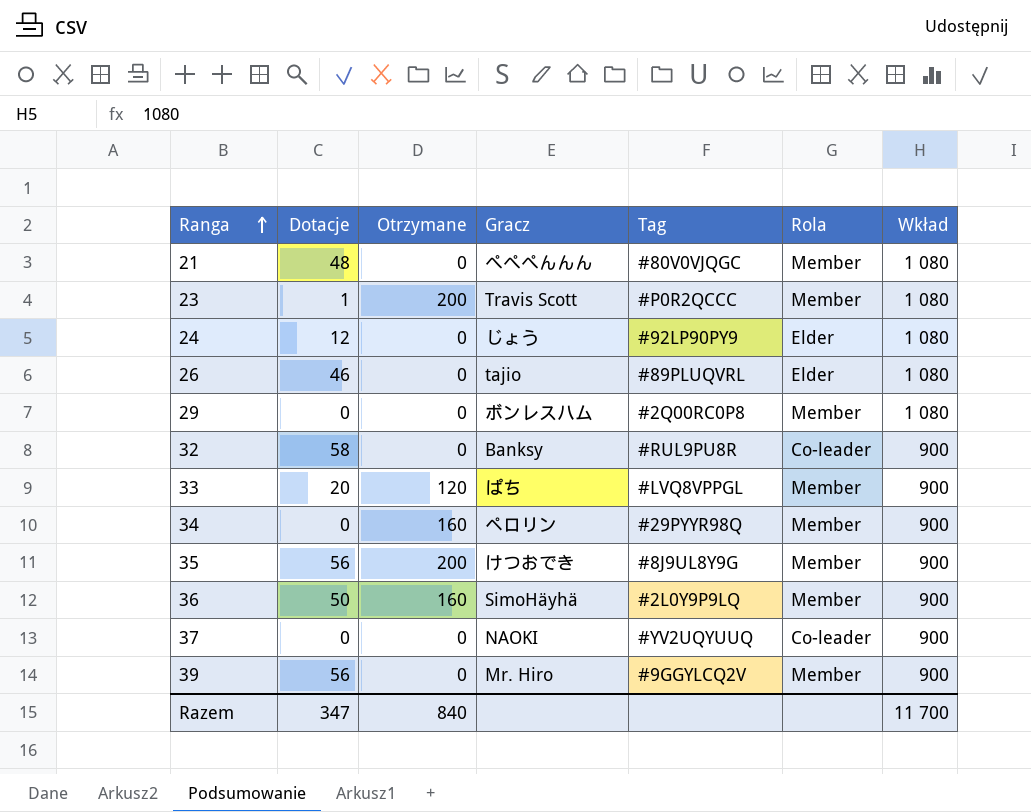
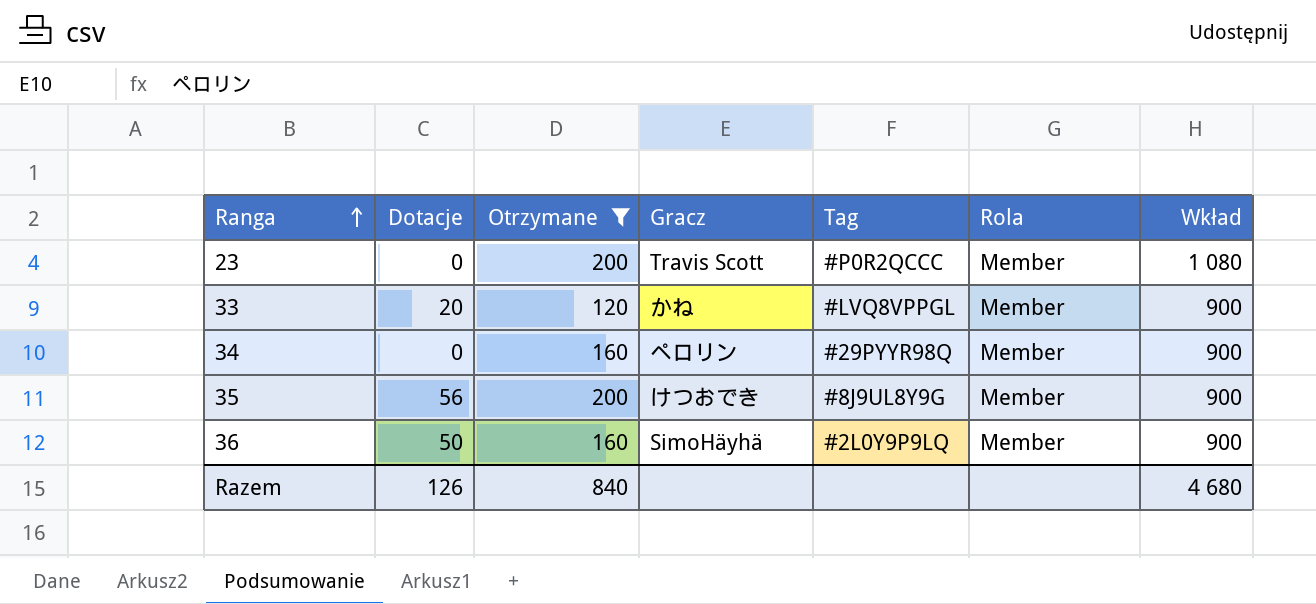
filter: none -> Otrzymane != 0
23 | Dotacje: 1 -> 0
33 | Gracz: ぱち -> かね
Razem | Dotacje: 347 -> 126
Razem | Wkład: 11 700 -> 4 680

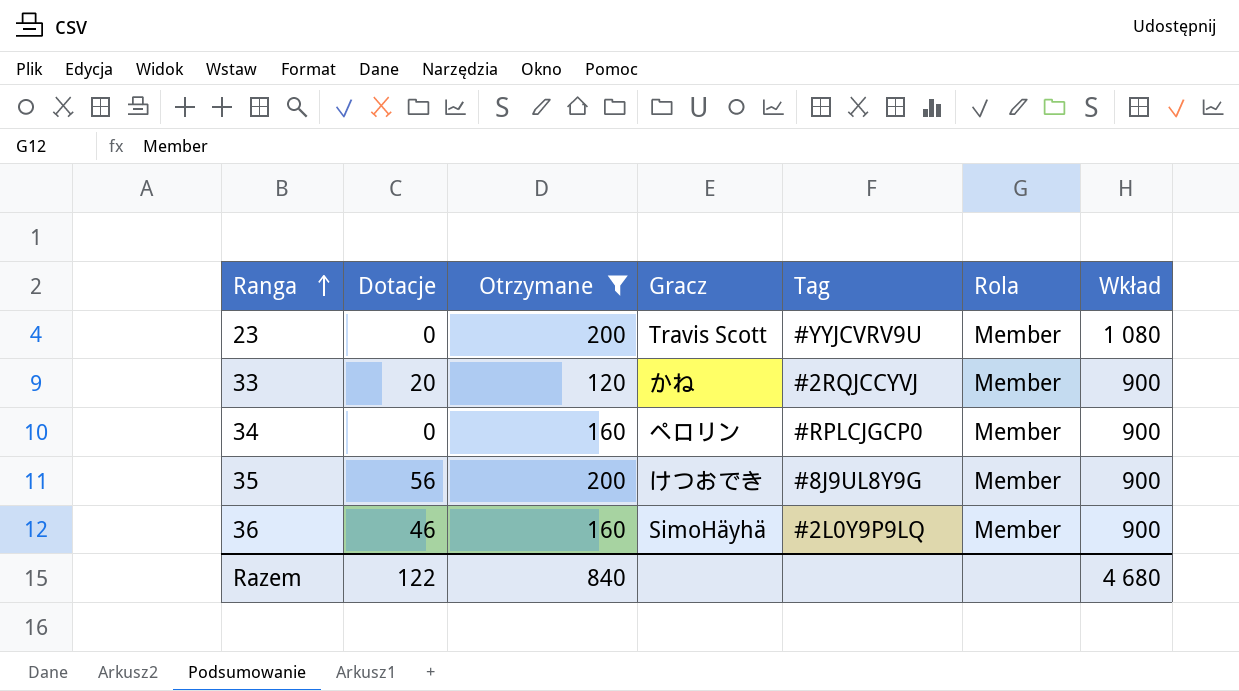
23 | Tag: #P0R2QCCC -> #YYJCVRV9U
33 | Tag: #LVQ8VPPGL -> #2RQJCCYVJ
34 | Tag: #29PYYR98Q -> #RPLCJGCP0
36 | Dotacje: 50 -> 46
Razem | Dotacje: 126 -> 122

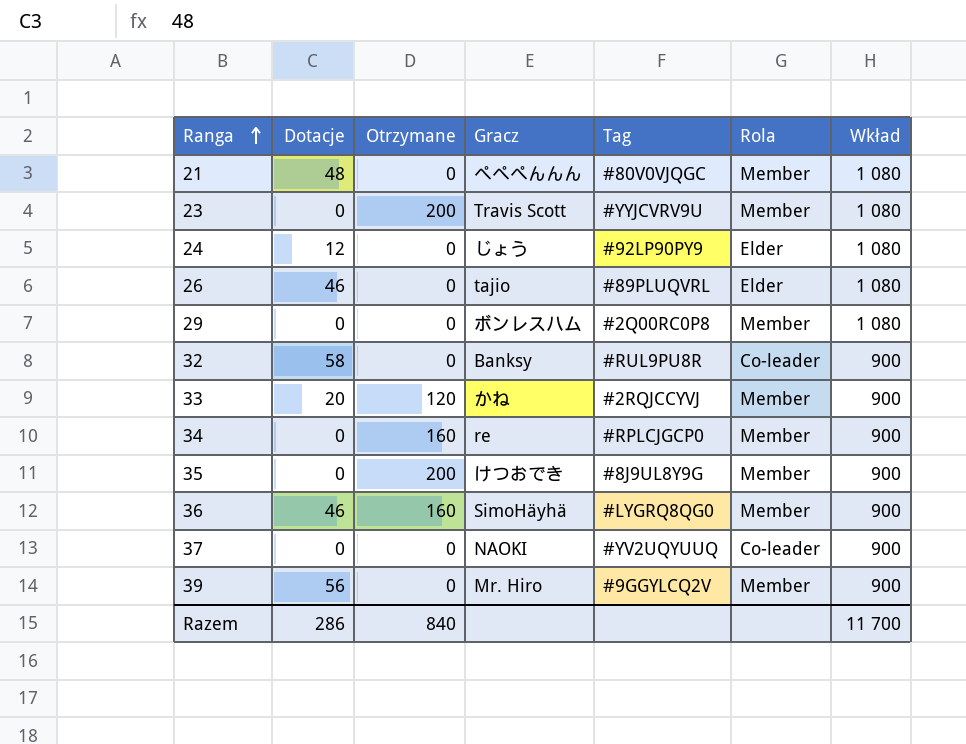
filter: Otrzymane != 0 -> none
34 | Gracz: ペロリン -> re
35 | Dotacje: 56 -> 0
36 | Tag: #2L0Y9P9LQ -> #LYGRQ8QG0
Razem | Dotacje: 122 -> 286
Razem | Wkład: 4 680 -> 11 700

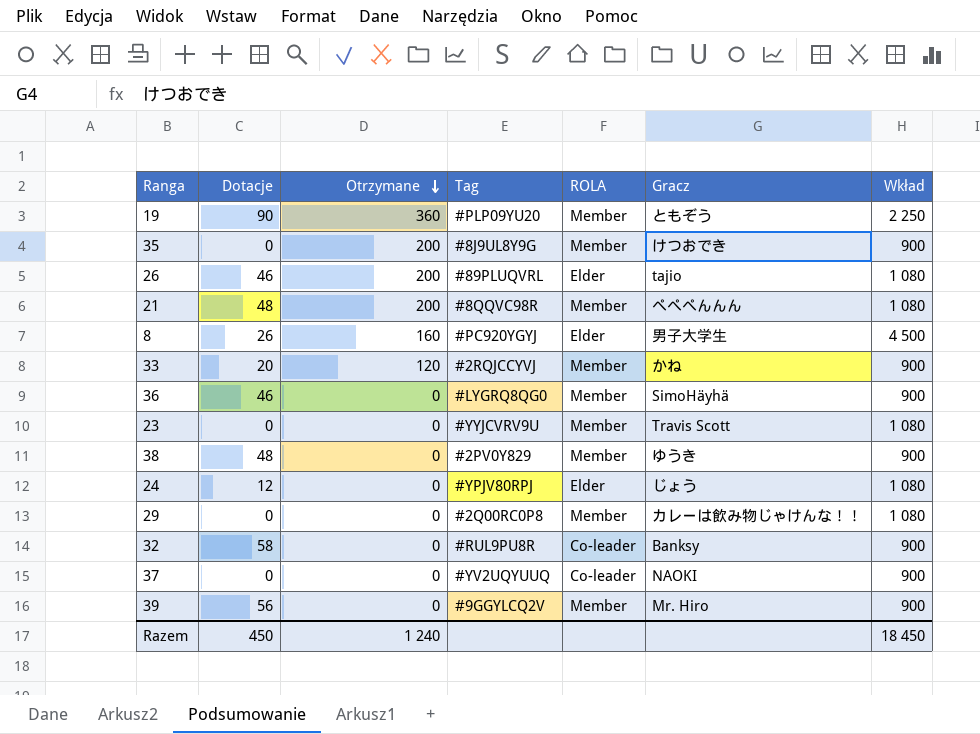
row order: Ranga ascending -> Otrzymane descending
column name: Rola -> ROLA
column Gracz | position: 4 -> 6
row 34: 0 | 160 | re | #RPLCJGCP0 | Member | 900 -> none
row 19: none -> 90 | 360 | #PLP09YU20 | Member | ともぞう | 2 250
26 | Otrzymane: 0 -> 200
21 | Otrzymane: 0 -> 200
21 | Tag: #80V0VJQGC -> #8QQVC98R
row 8: none -> 26 | 160 | #PC920YGYJ | Elder | 男子大学生 | 4 500
36 | Otrzymane: 160 -> 0
23 | Otrzymane: 200 -> 0
row 38: none -> 48 | 0 | #2PV0Y829 | Member | ゆうき | 900
24 | Tag: #92LP90PY9 -> #YPJV80RPJ
29 | Gracz: ボンレスハム -> カレーは飲み物じゃけんな！！
Razem | Dotacje: 286 -> 450
Razem | Otrzymane: 840 -> 1 240
Razem | Wkład: 11 700 -> 18 450

